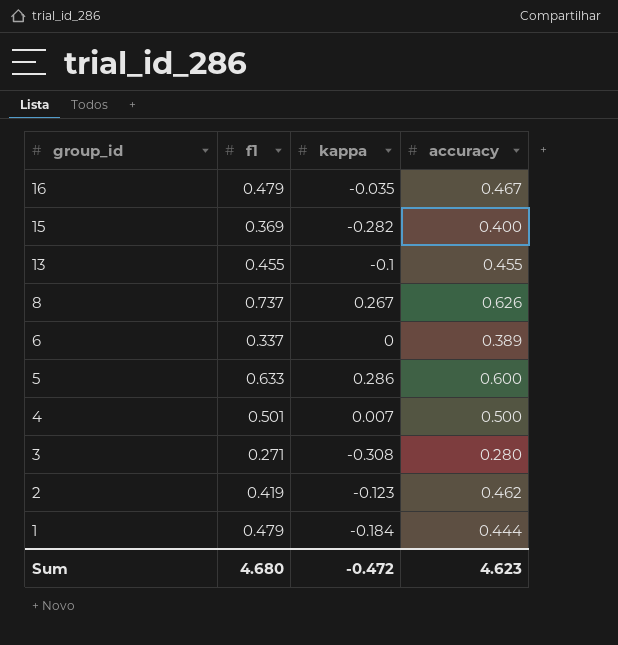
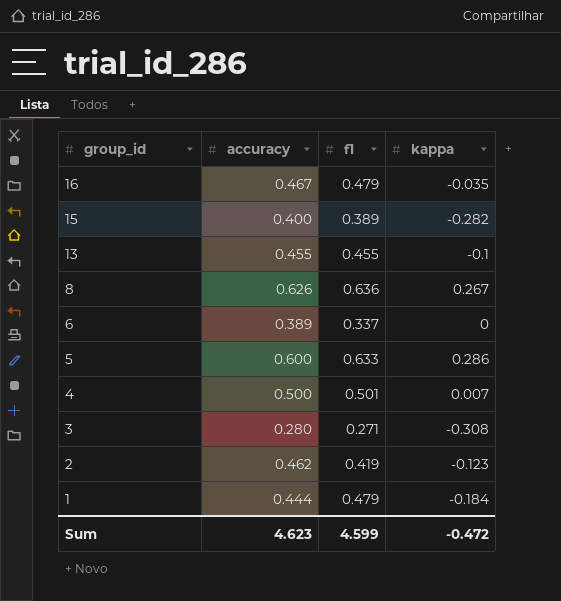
column accuracy | position: 4 -> 2
15 | f1: 0.369 -> 0.389
8 | f1: 0.737 -> 0.636
Sum | f1: 4.680 -> 4.599

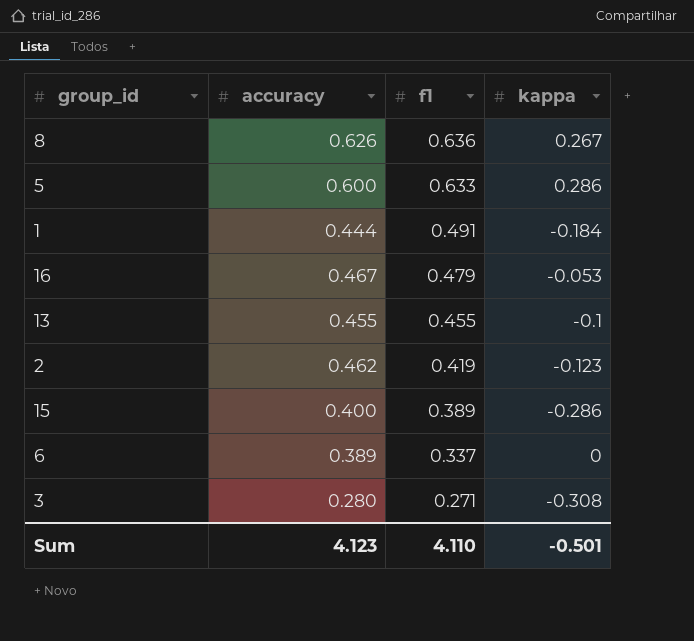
row order: group_id descending -> f1 descending
row 4: 0.500 | 0.501 | 0.007 -> none
1 | f1: 0.479 -> 0.491
16 | kappa: -0.035 -> -0.053
15 | kappa: -0.282 -> -0.286
Sum | accuracy: 4.623 -> 4.123
Sum | f1: 4.599 -> 4.110
Sum | kappa: -0.472 -> -0.501

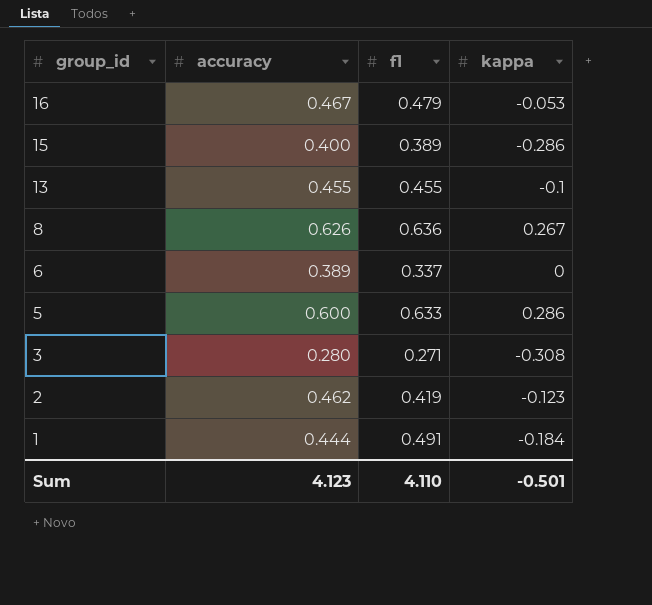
row order: f1 descending -> group_id descending

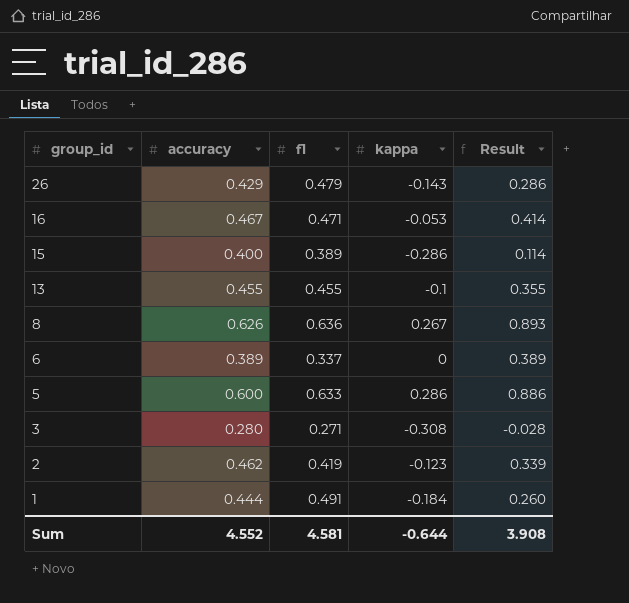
column Result | formula: none -> [accuracy] + [kappa]
row 26: none -> 0.429 | 0.479 | -0.143 | 0.286
16 | f1: 0.479 -> 0.471
Sum | accuracy: 4.123 -> 4.552
Sum | f1: 4.110 -> 4.581
Sum | kappa: -0.501 -> -0.644

